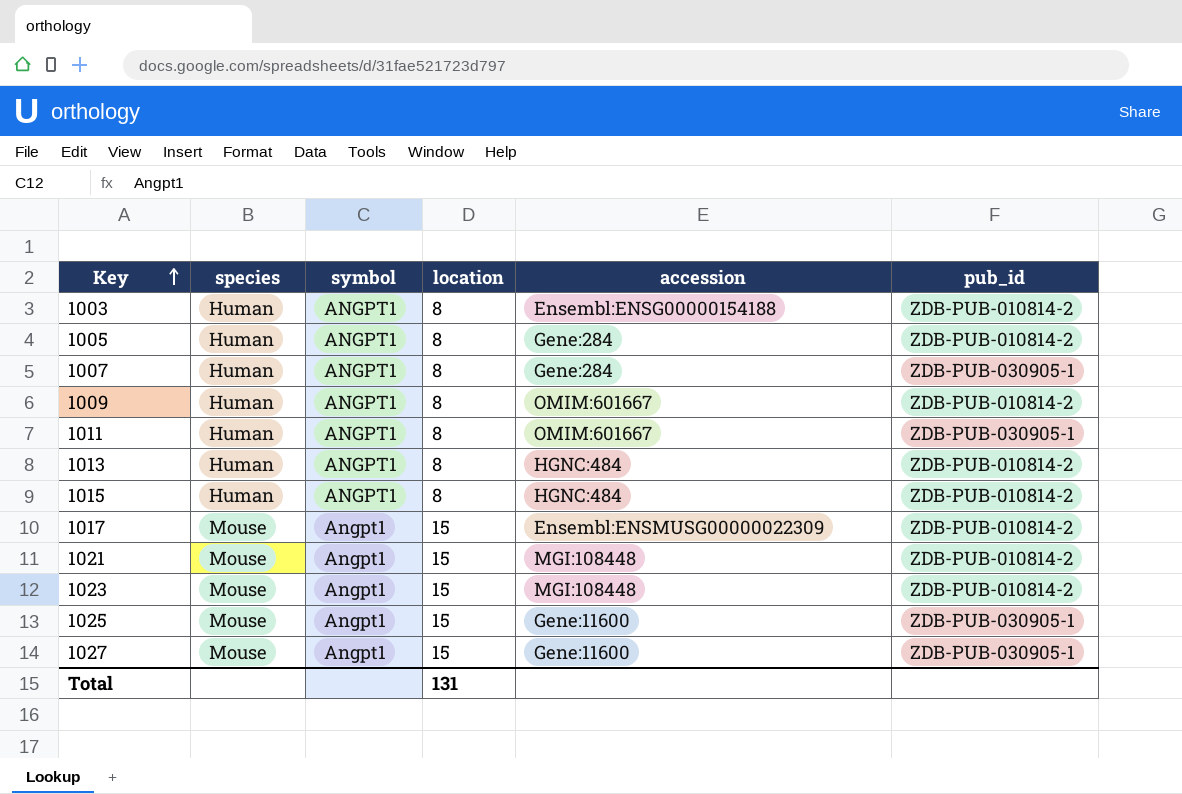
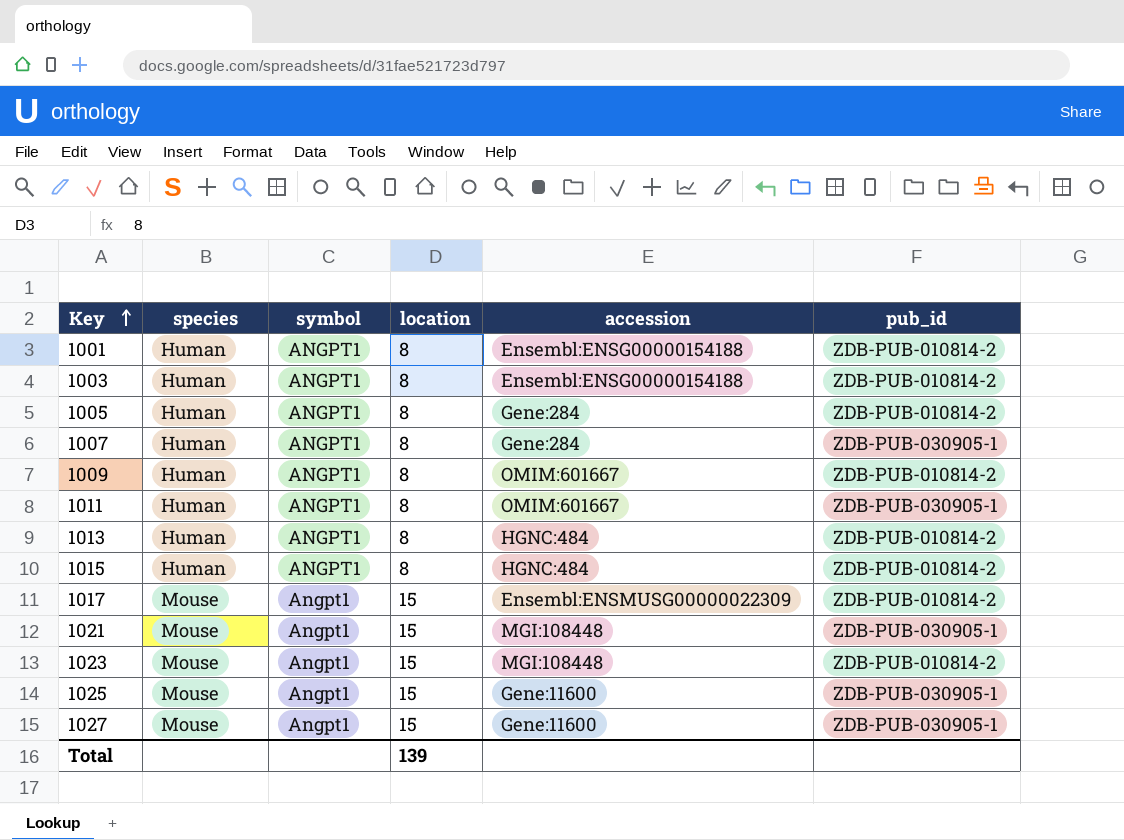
row 1001: none -> Human | ANGPT1 | 8 | Ensembl:ENSG00000154188 | ZDB-PUB-010814-2
1021 | pub_id: ZDB-PUB-010814-2 -> ZDB-PUB-030905-1
Total | location: 131 -> 139

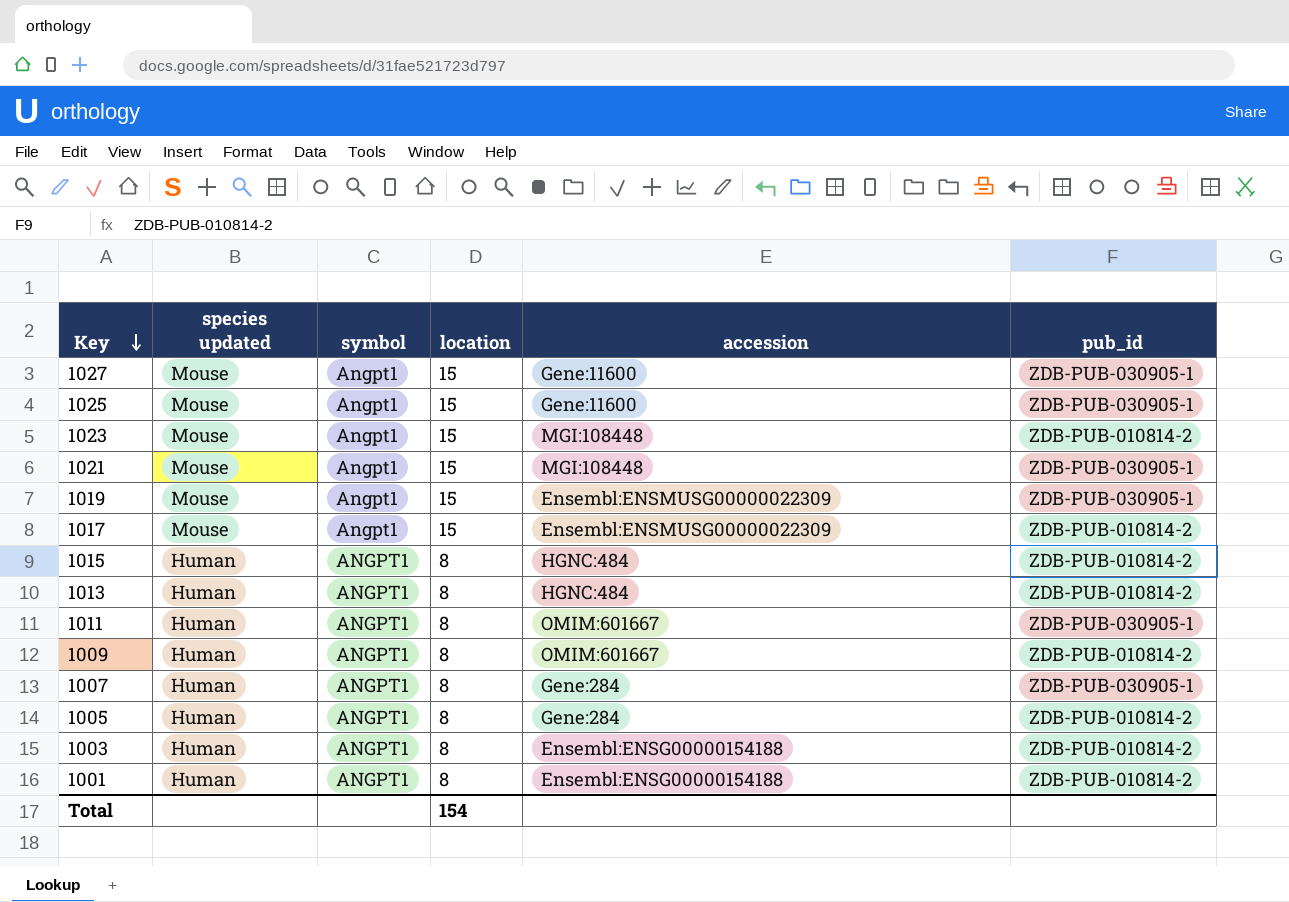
row order: Key ascending -> Key descending
column name: species -> species updated
row 1019: none -> Mouse | Angpt1 | 15 | Ensembl:ENSMUSG00000022309 | ZDB-PUB-030905-1
Total | location: 139 -> 154

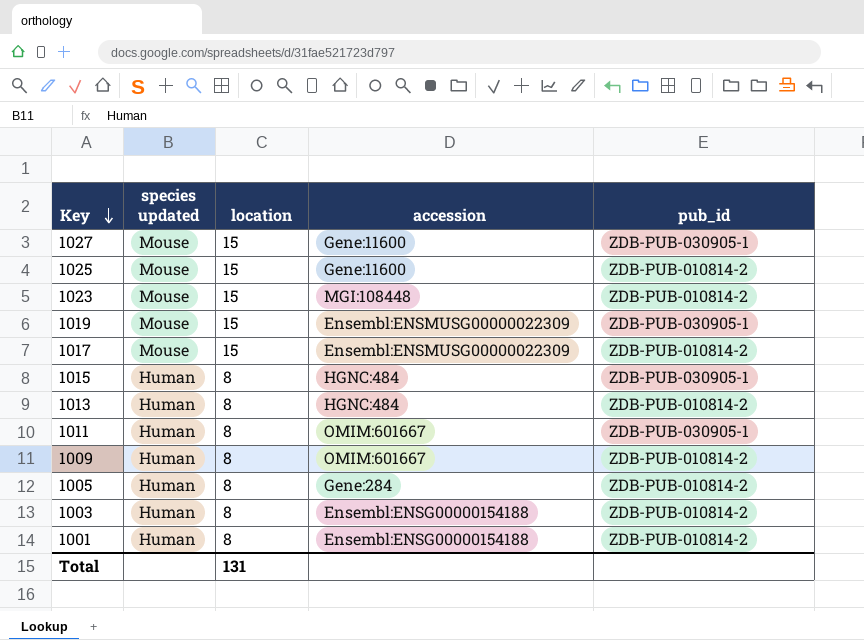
column symbol | position: 3 -> none
row 1021: Mouse | Angpt1 | 15 | MGI:108448 | ZDB-PUB-030905-1 -> none
row 1007: Human | ANGPT1 | 8 | Gene:284 | ZDB-PUB-030905-1 -> none
1025 | pub_id: ZDB-PUB-030905-1 -> ZDB-PUB-010814-2
1015 | pub_id: ZDB-PUB-010814-2 -> ZDB-PUB-030905-1
Total | location: 154 -> 131

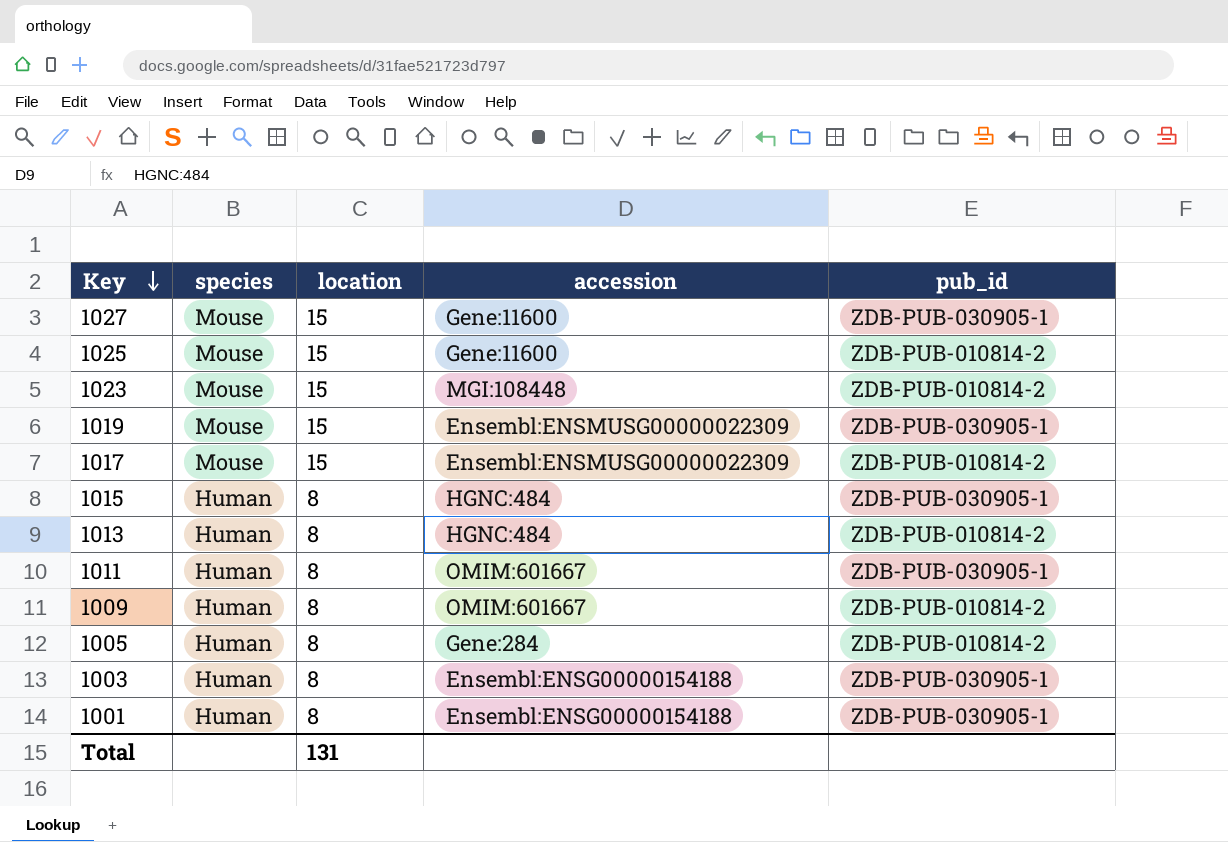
column name: species updated -> species
1003 | pub_id: ZDB-PUB-010814-2 -> ZDB-PUB-030905-1
1001 | pub_id: ZDB-PUB-010814-2 -> ZDB-PUB-030905-1

